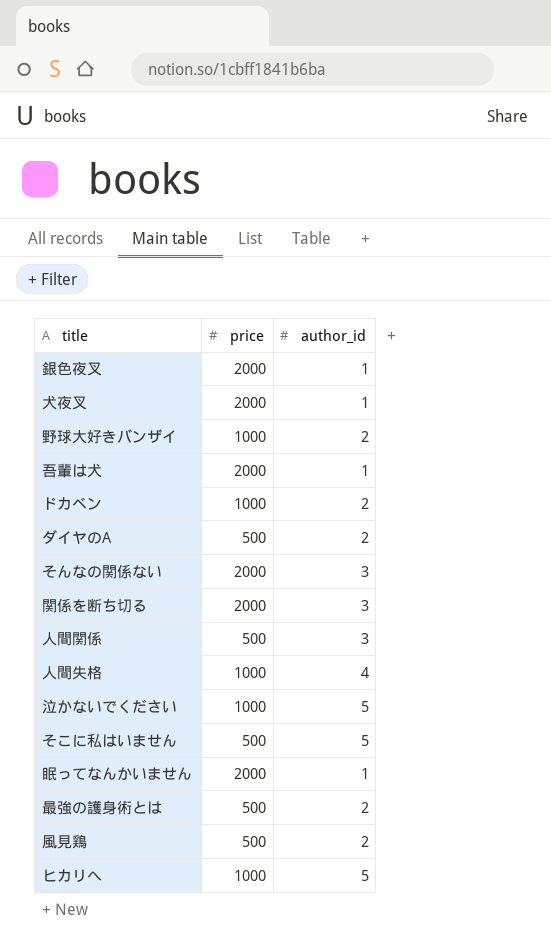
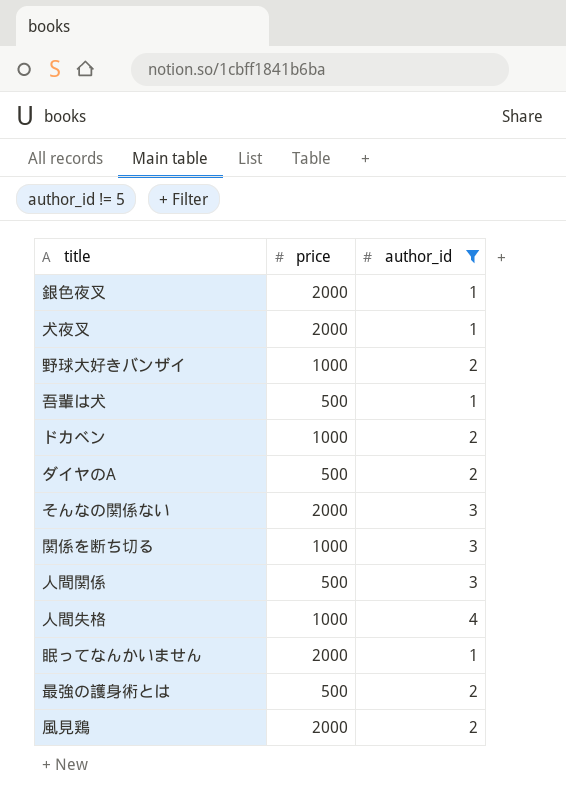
filter: none -> author_id != 5
吾輩は犬 | price: 2000 -> 500
関係を断ち切る | price: 2000 -> 1000
風見鶏 | price: 500 -> 2000

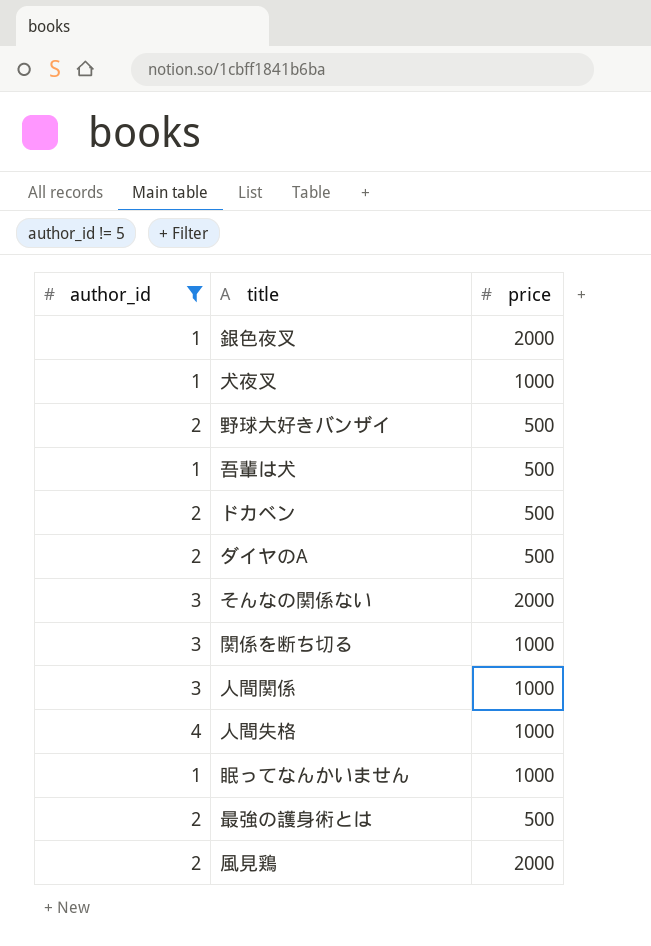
column author_id | position: 3 -> 1
犬夜叉 | price: 2000 -> 1000
野球大好きバンザイ | price: 1000 -> 500
ドカベン | price: 1000 -> 500
人間関係 | price: 500 -> 1000
眠ってなんかいません | price: 2000 -> 1000

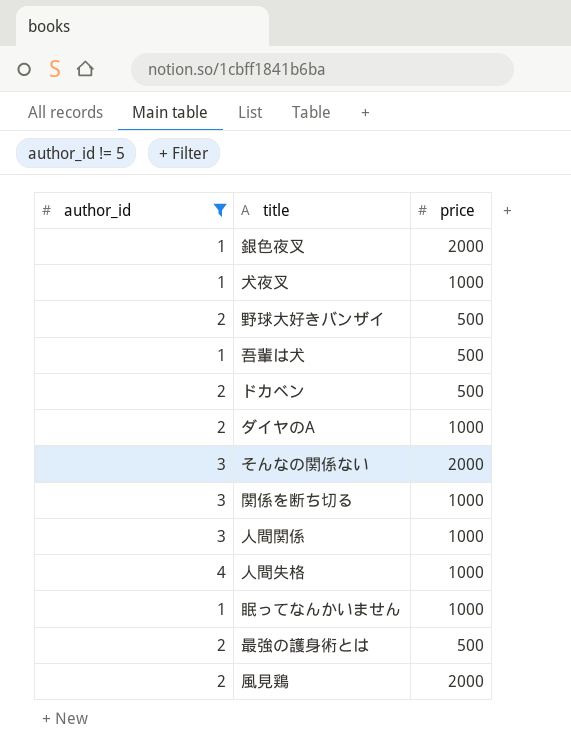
ダイヤのA | price: 500 -> 1000

